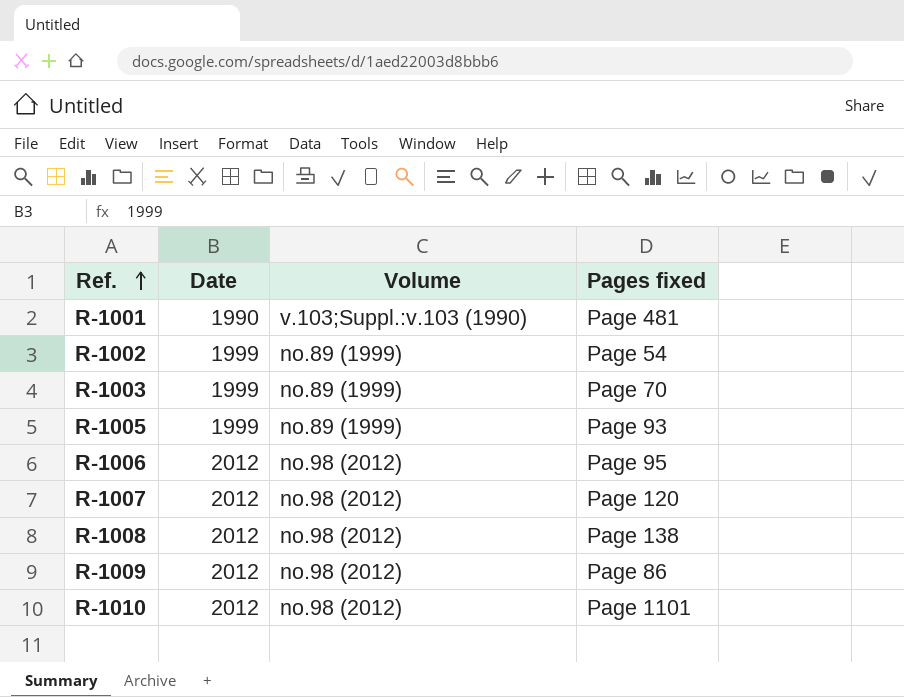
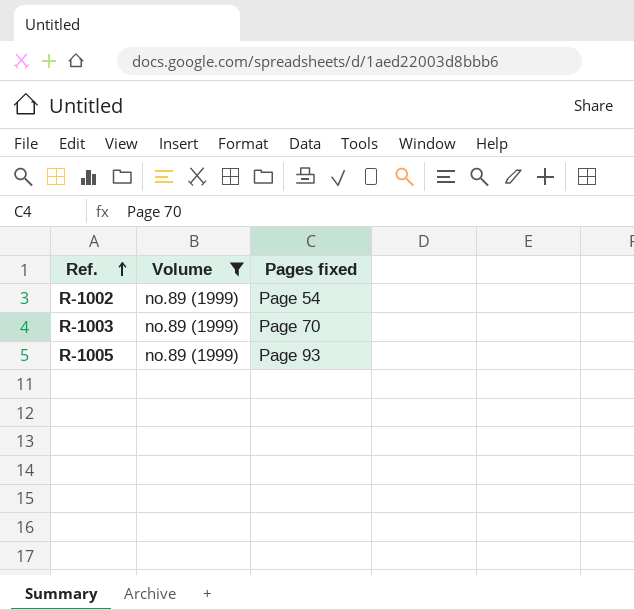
filter: none -> Volume = no.89 (1999)
column Date | position: 2 -> none

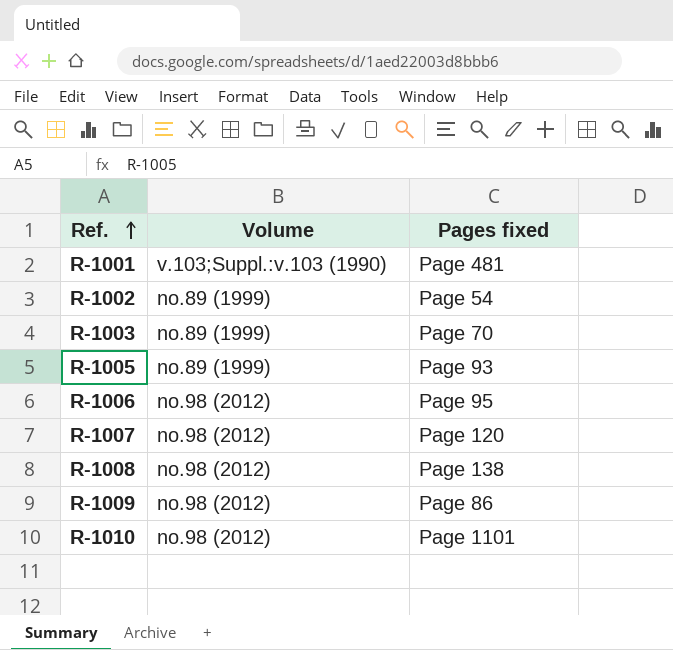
filter: Volume = no.89 (1999) -> none

